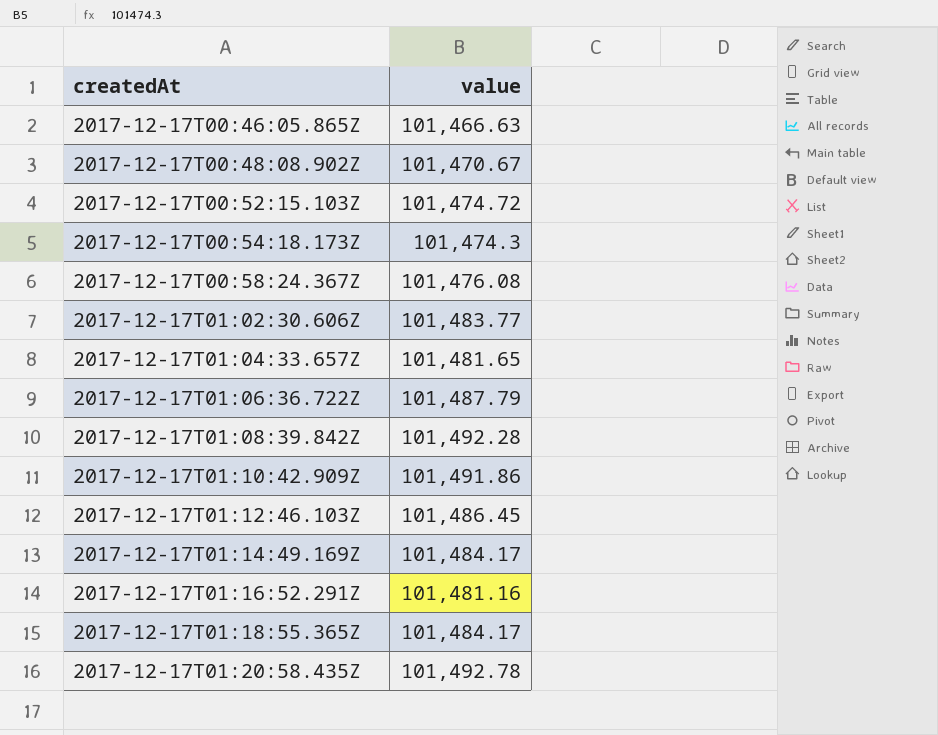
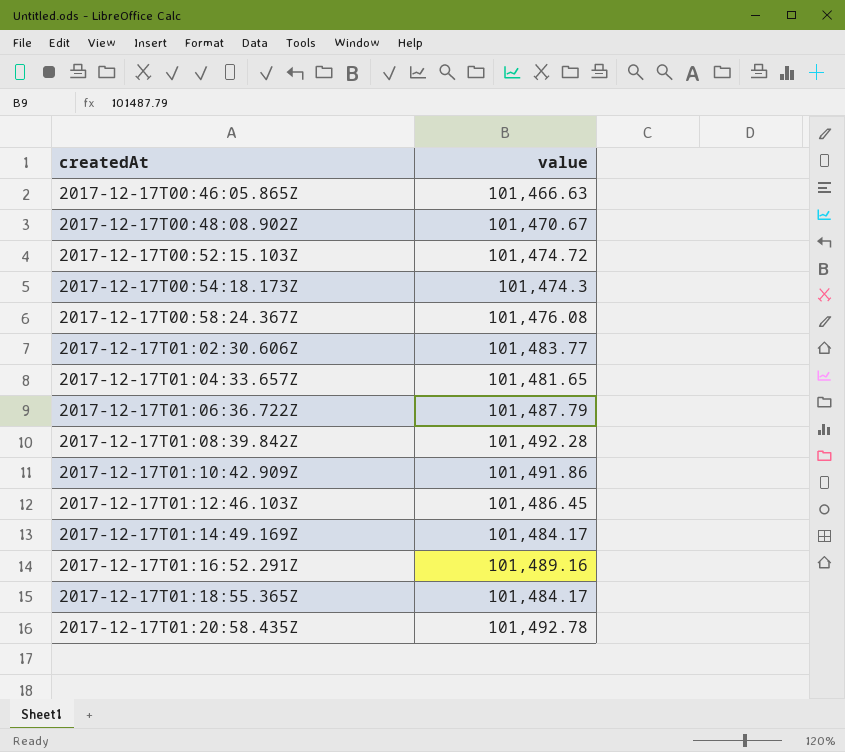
2017-12-17T01:16:52.291Z | value: 101,481.16 -> 101,489.16

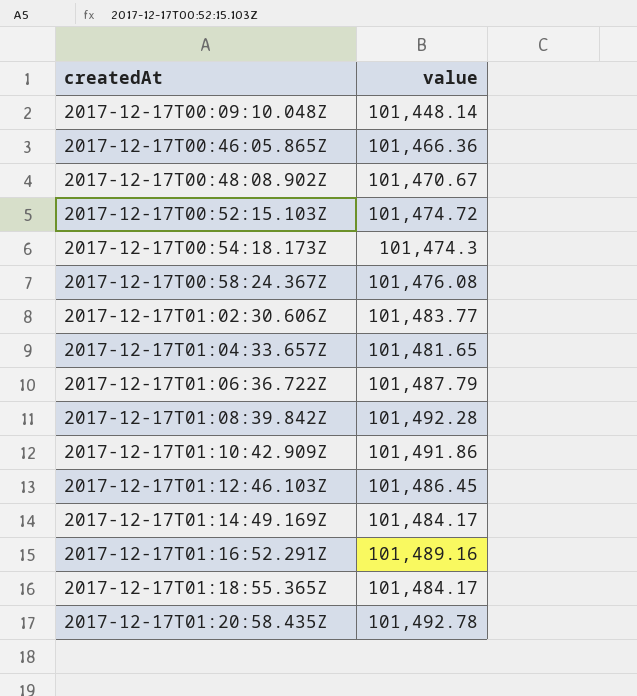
row 2017-12-17T00:09:10.048Z: none -> 101,448.14
2017-12-17T00:46:05.865Z | value: 101,466.63 -> 101,466.36

